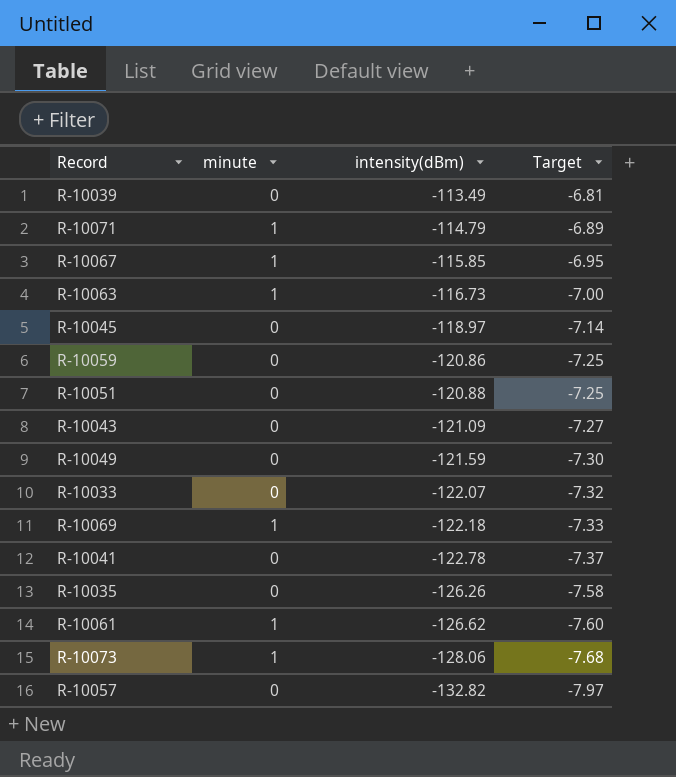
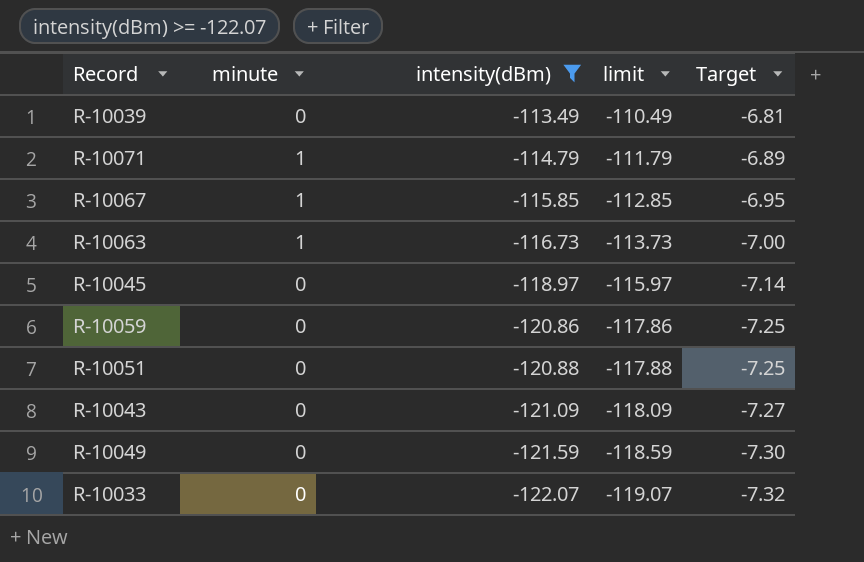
filter: none -> intensity(dBm) >= -122.07
column limit | formula: none -> [intensity(dBm)] + 3

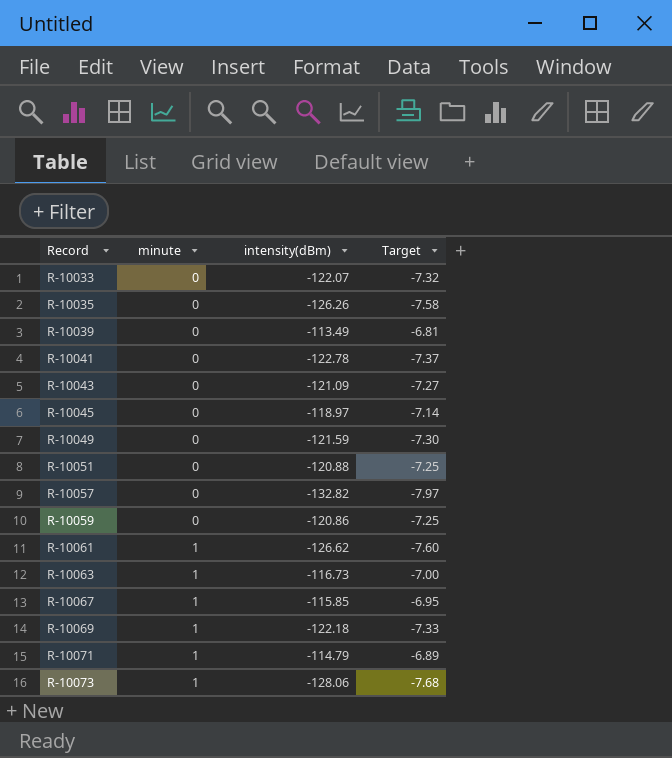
filter: intensity(dBm) >= -122.07 -> none
row order: intensity(dBm) descending -> Record ascending
column limit | formula: [intensity(dBm)] + 3 -> none

